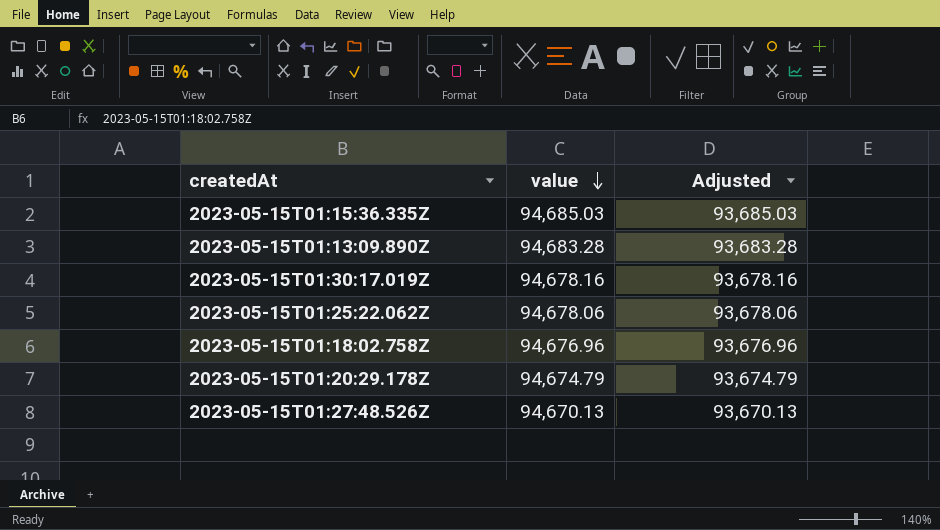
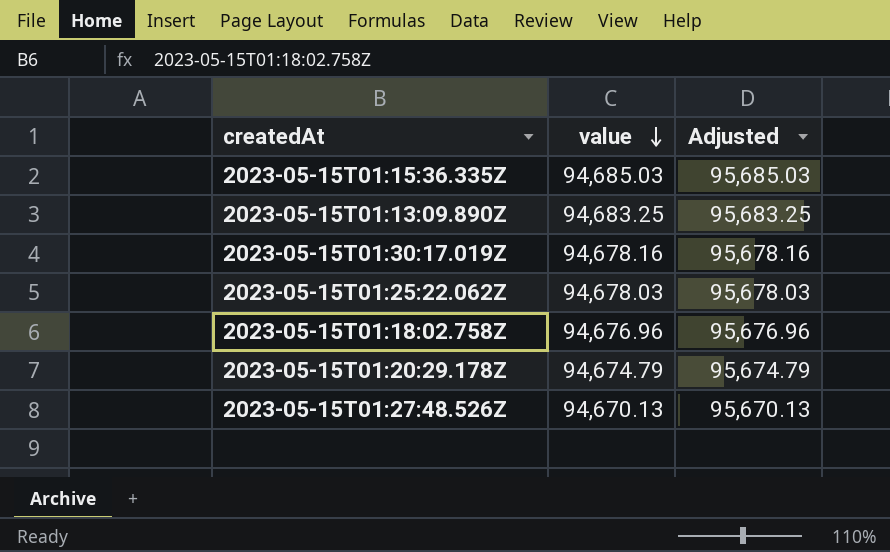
column Adjusted | formula: [value] - 1000 -> [value] + 1000
2023-05-15T01:13:09.890Z | value: 94,683.28 -> 94,683.25
2023-05-15T01:25:22.062Z | value: 94,678.06 -> 94,678.03

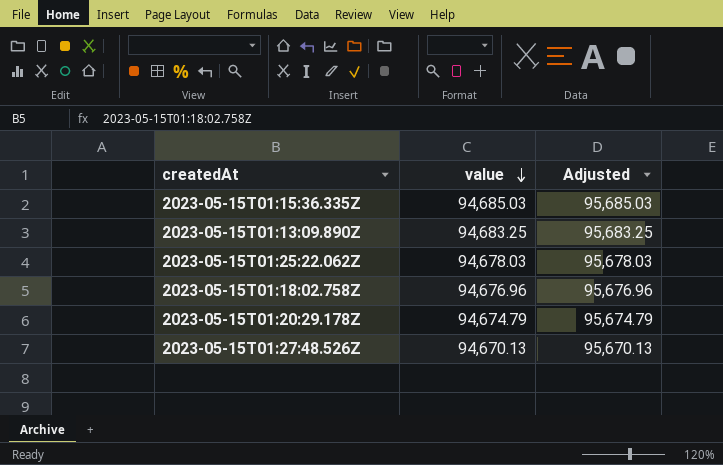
row 2023-05-15T01:30:17.019Z: 94,678.16 | 95,678.16 -> none

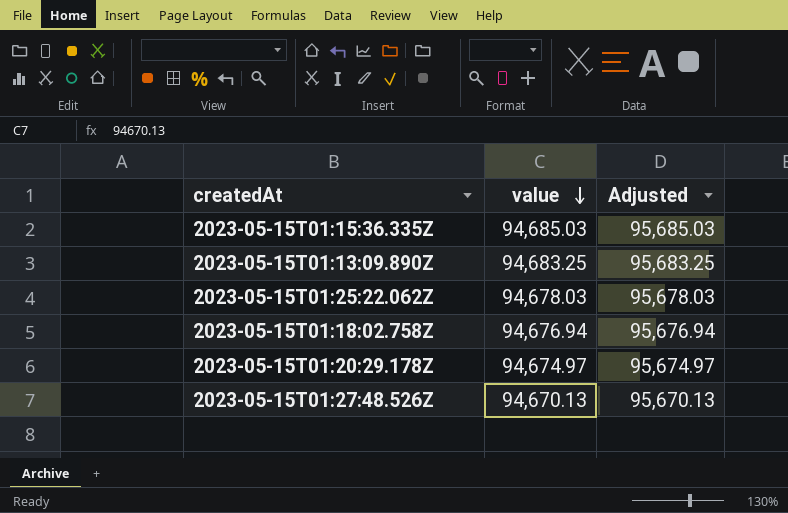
2023-05-15T01:18:02.758Z | value: 94,676.96 -> 94,676.94
2023-05-15T01:18:02.758Z | Adjusted: 95,676.96 -> 95,676.94
2023-05-15T01:20:29.178Z | value: 94,674.79 -> 94,674.97
2023-05-15T01:20:29.178Z | Adjusted: 95,674.79 -> 95,674.97

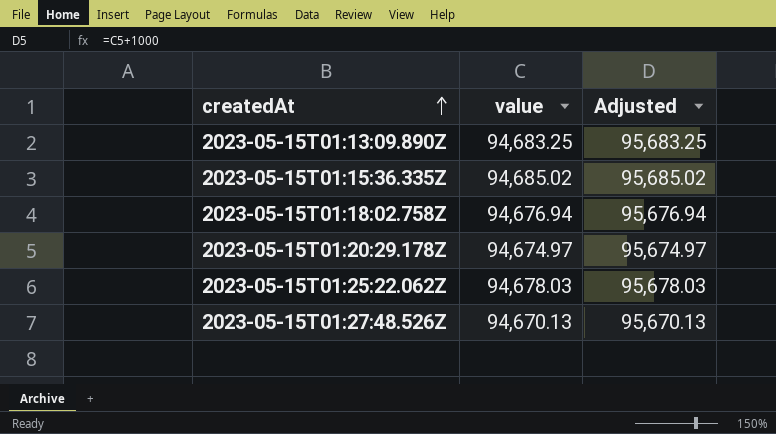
row order: value descending -> createdAt ascending
2023-05-15T01:15:36.335Z | value: 94,685.03 -> 94,685.02
2023-05-15T01:15:36.335Z | Adjusted: 95,685.03 -> 95,685.02

